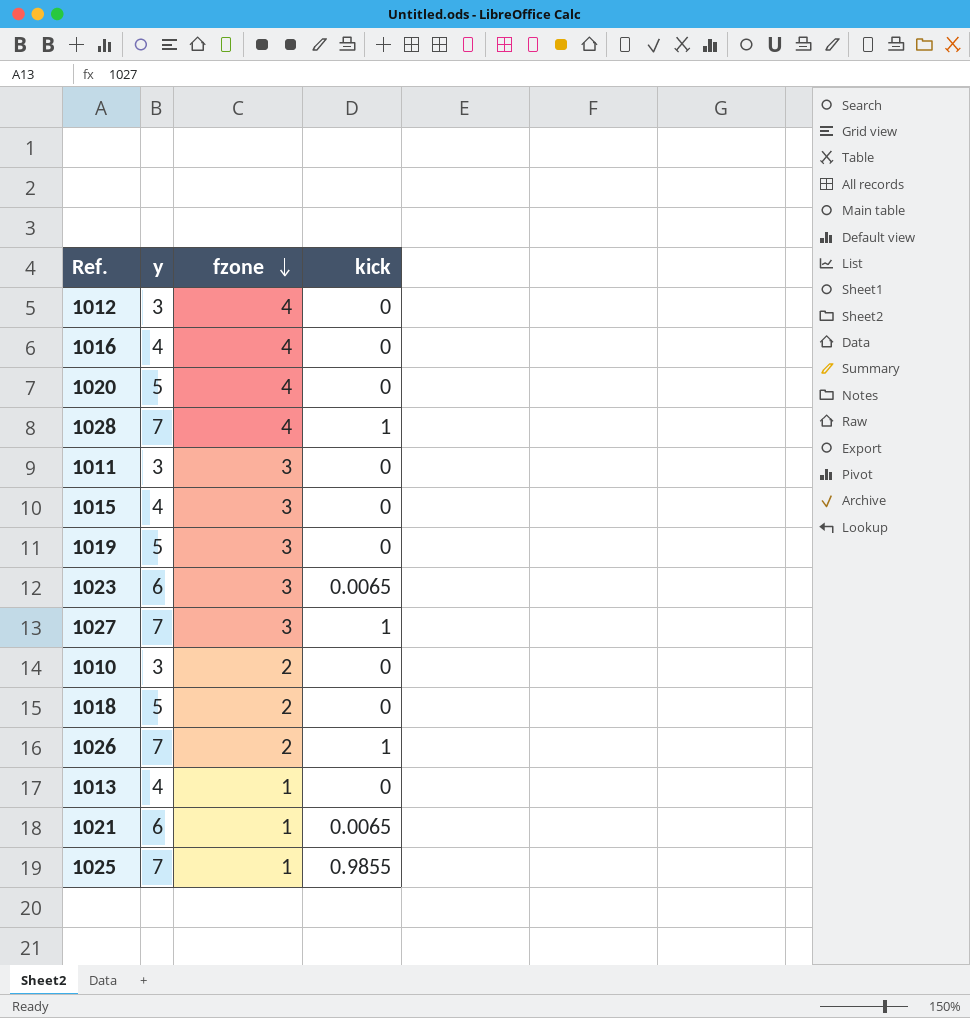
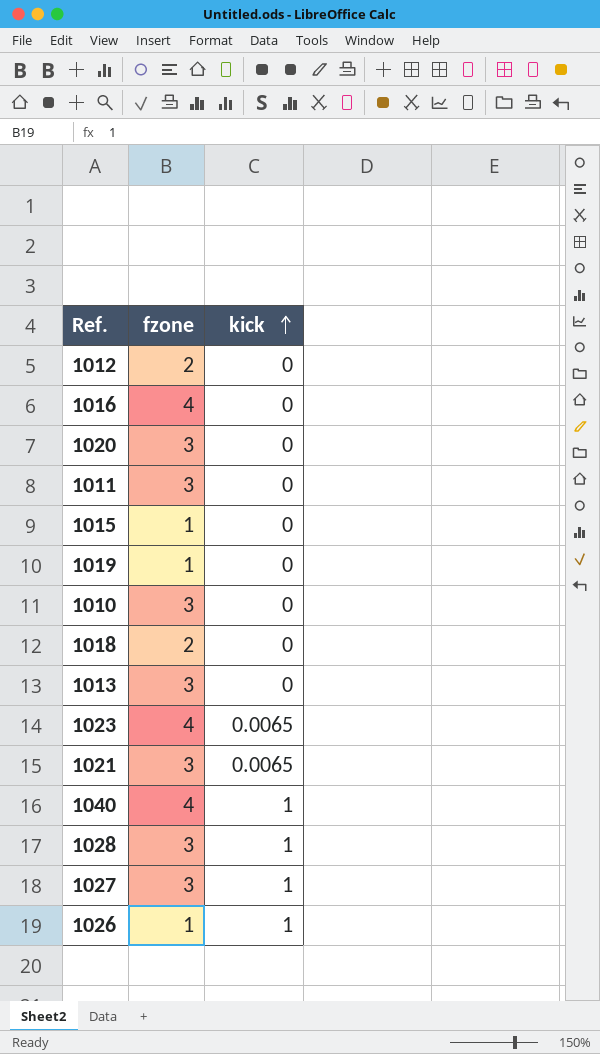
row order: fzone descending -> kick ascending
column y | position: 2 -> none
row 1025: 7 | 1 | 0.9855 -> none
1012 | fzone: 4 -> 2
1020 | fzone: 4 -> 3
1015 | fzone: 3 -> 1
1019 | fzone: 3 -> 1
1010 | fzone: 2 -> 3
1013 | fzone: 1 -> 3
1023 | fzone: 3 -> 4
1021 | fzone: 1 -> 3
row 1040: none -> 4 | 1
1028 | fzone: 4 -> 3
1026 | fzone: 2 -> 1

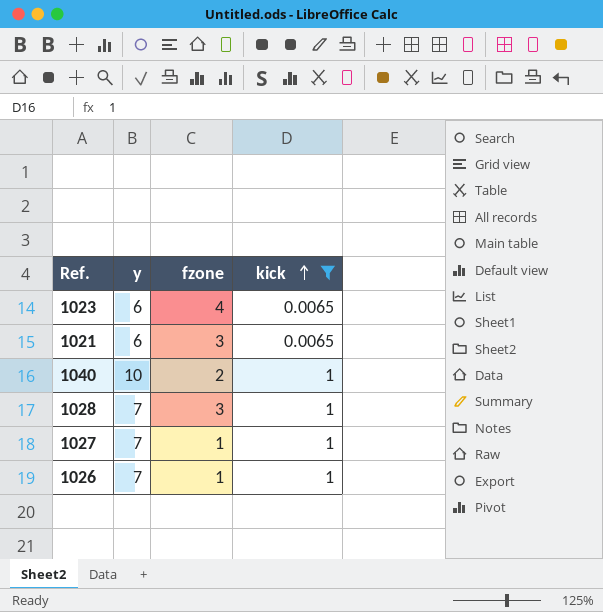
filter: none -> kick != 0
column y | position: none -> 2
1040 | fzone: 4 -> 2
1027 | fzone: 3 -> 1

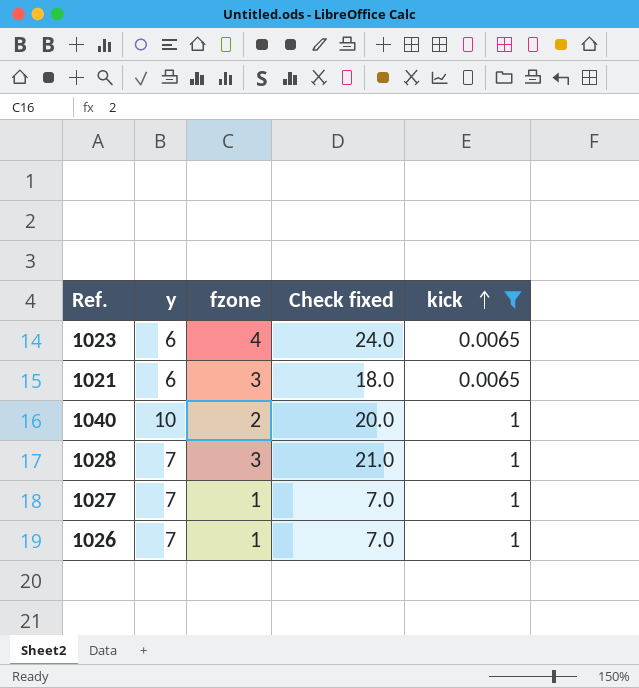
column Check fixed | formula: none -> [y] * [fzone]

